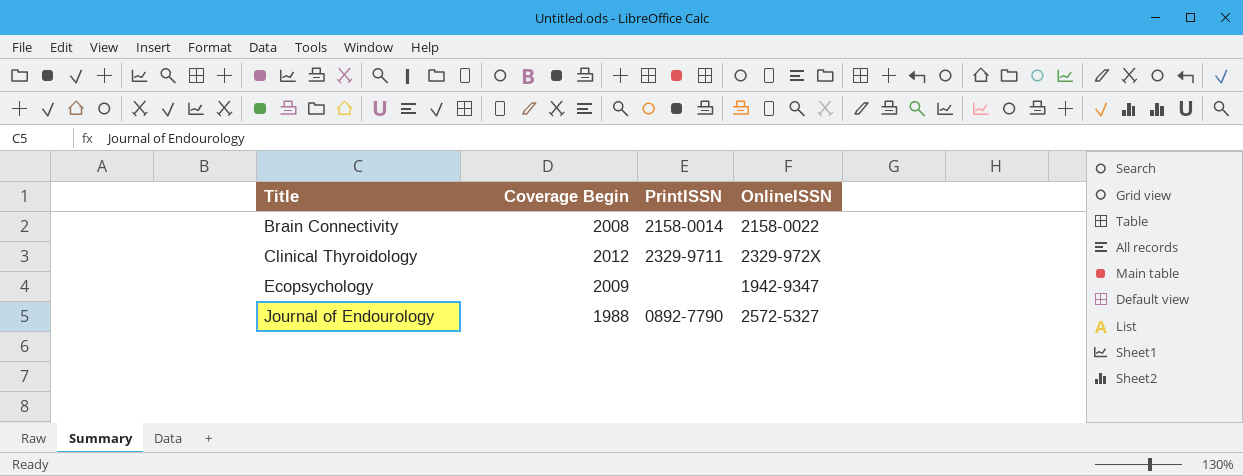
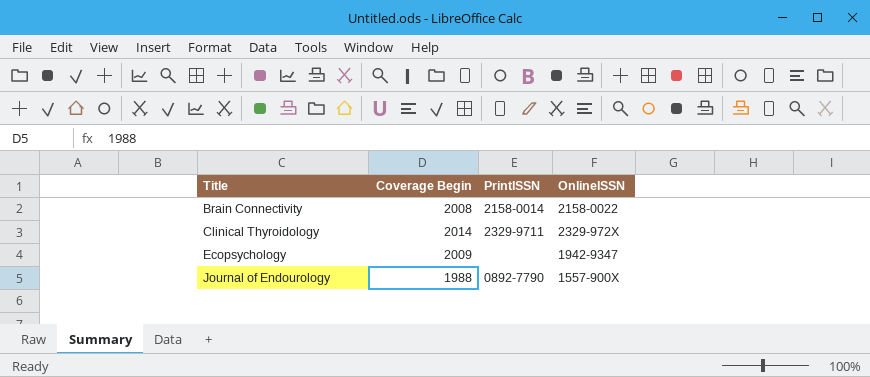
Clinical Thyroidology | Coverage Begin: 2012 -> 2014
Journal of Endourology | OnlineISSN: 2572-5327 -> 1557-900X

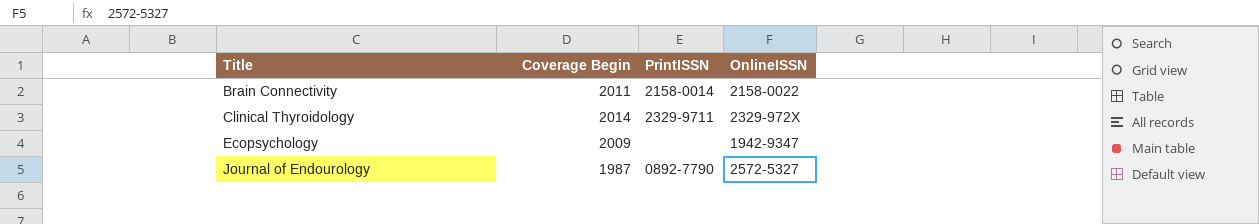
Brain Connectivity | Coverage Begin: 2008 -> 2011
Journal of Endourology | Coverage Begin: 1988 -> 1987
Journal of Endourology | OnlineISSN: 1557-900X -> 2572-5327

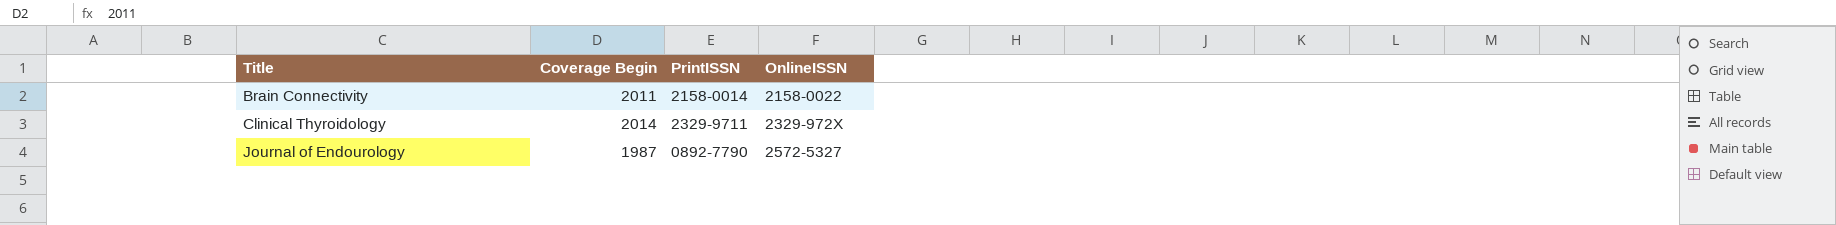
row Ecopsychology: 2009 | none | 1942-9347 -> none

